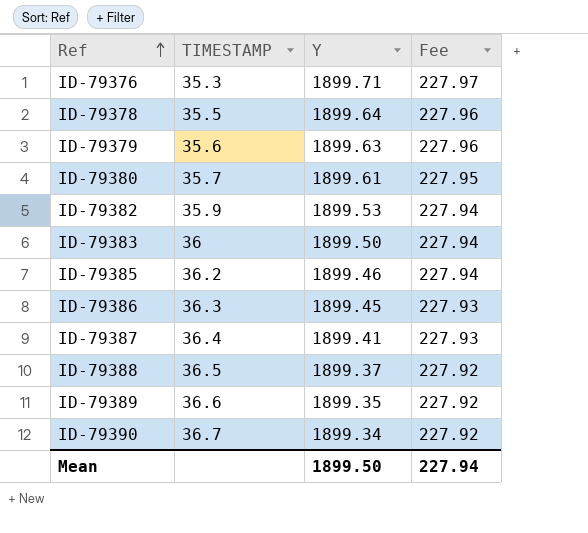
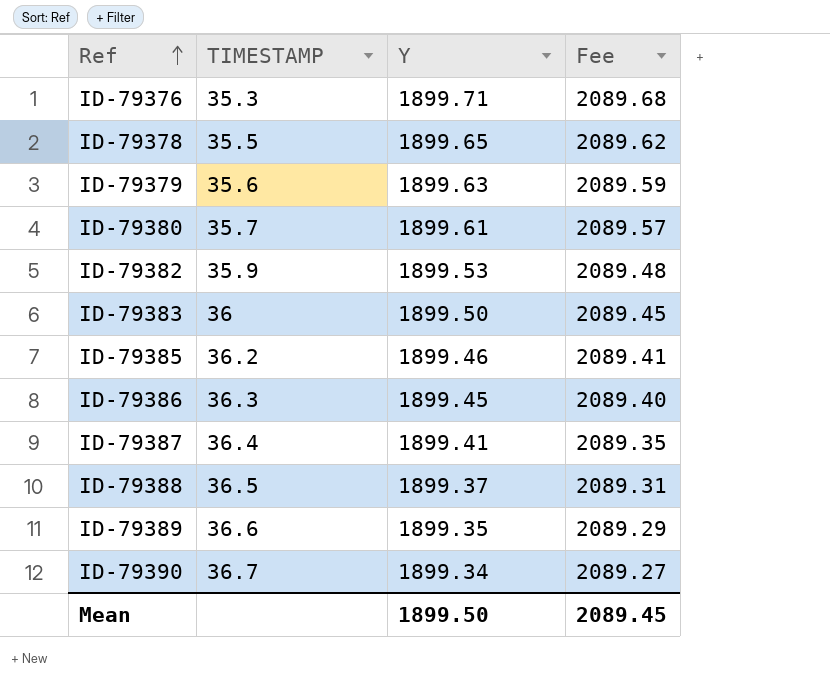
column Fee | formula: [Y] * 0.12 -> [Y] * 1.1
ID-79378 | Y: 1899.64 -> 1899.65
Mean | Fee: 227.94 -> 2089.45

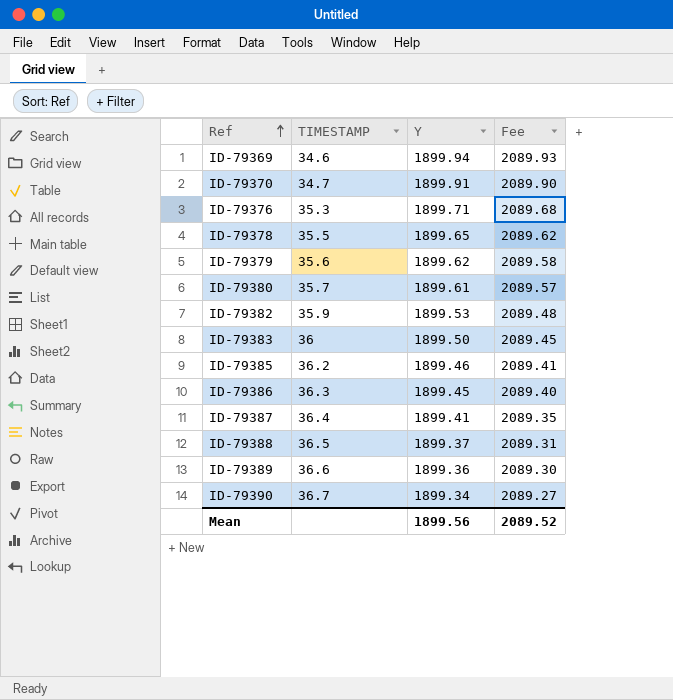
row ID-79369: none -> 34.6 | 1899.94 | 2089.93
row ID-79370: none -> 34.7 | 1899.91 | 2089.90
ID-79379 | Y: 1899.63 -> 1899.62
ID-79379 | Fee: 2089.59 -> 2089.58
ID-79389 | Y: 1899.35 -> 1899.36
ID-79389 | Fee: 2089.29 -> 2089.30
Mean | Y: 1899.50 -> 1899.56
Mean | Fee: 2089.45 -> 2089.52

